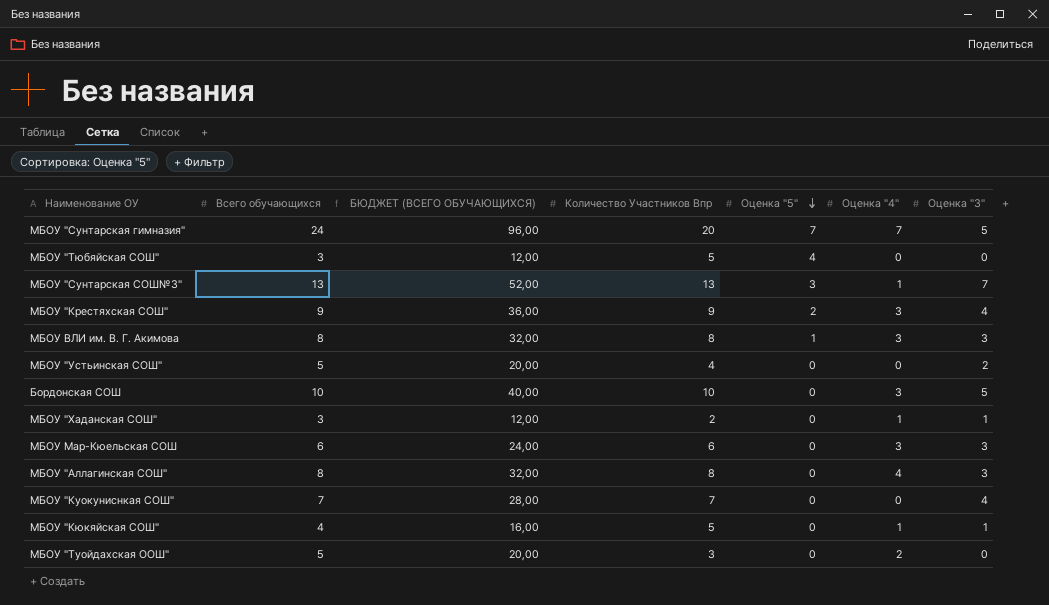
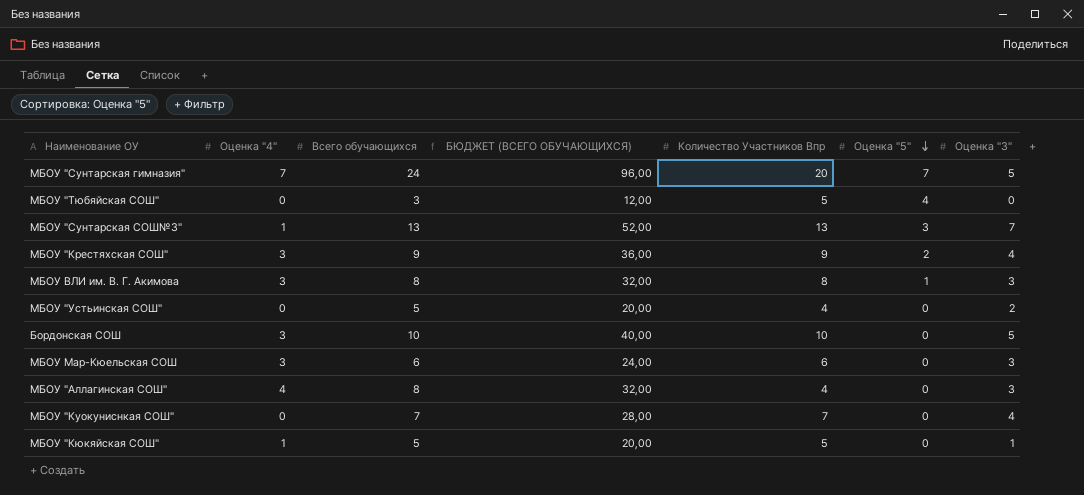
column Оценка "4" | position: 6 -> 2
row МБОУ "Хаданская СОШ": 3 | 12,00 | 2 | 0 | 1 | 1 -> none
row МБОУ "Туойдахская ООШ": 5 | 20,00 | 3 | 0 | 2 | 0 -> none
МБОУ "Аллагинская СОШ" | Количество Участников Впр: 8 -> 4
МБОУ "Кюкяйская СОШ" | Всего обучающихся: 4 -> 5
МБОУ "Кюкяйская СОШ" | БЮДЖЕТ (ВСЕГО ОБУЧАЮЩИХСЯ): 16,00 -> 20,00

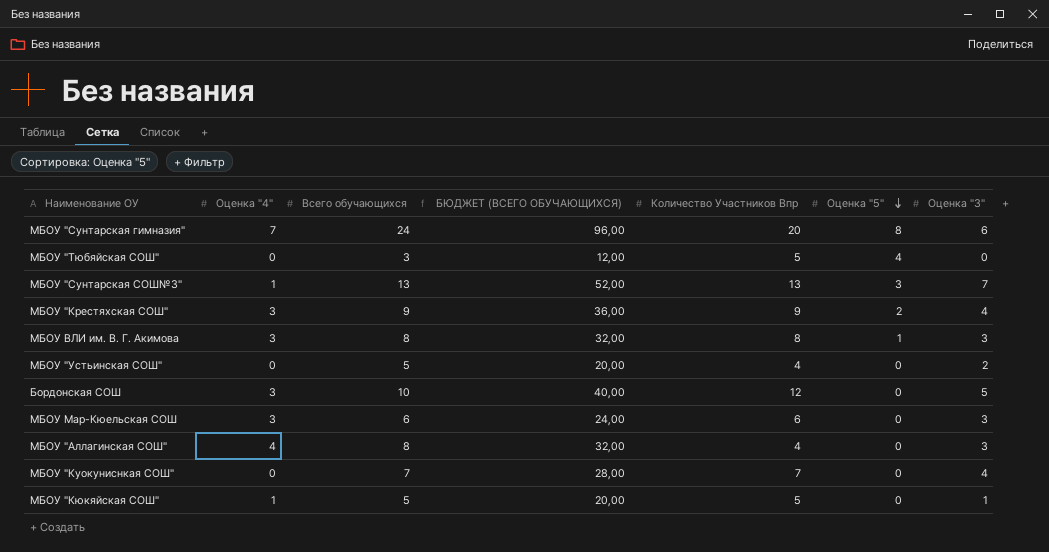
МБОУ "Сунтарская гимназия" | Оценка "5": 7 -> 8
МБОУ "Сунтарская гимназия" | Оценка "3": 5 -> 6
Бордонская СОШ | Количество Участников Впр: 10 -> 12

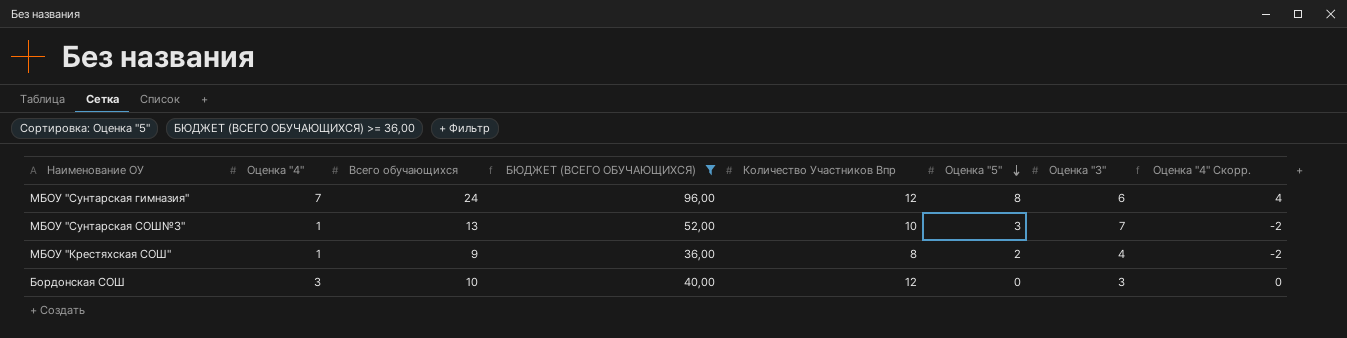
filter: none -> БЮДЖЕТ (ВСЕГО ОБУЧАЮЩИХСЯ) >= 36,00
column Оценка "4" Скорр. | formula: none -> [Оценка "4"] - 3
МБОУ "Сунтарская гимназия" | Количество Участников Впр: 20 -> 12
МБОУ "Сунтарская СОШ№3" | Количество Участников Впр: 13 -> 10
МБОУ "Крестяхская СОШ" | Оценка "4": 3 -> 1
МБОУ "Крестяхская СОШ" | Количество Участников Впр: 9 -> 8
Бордонская СОШ | Оценка "3": 5 -> 3

